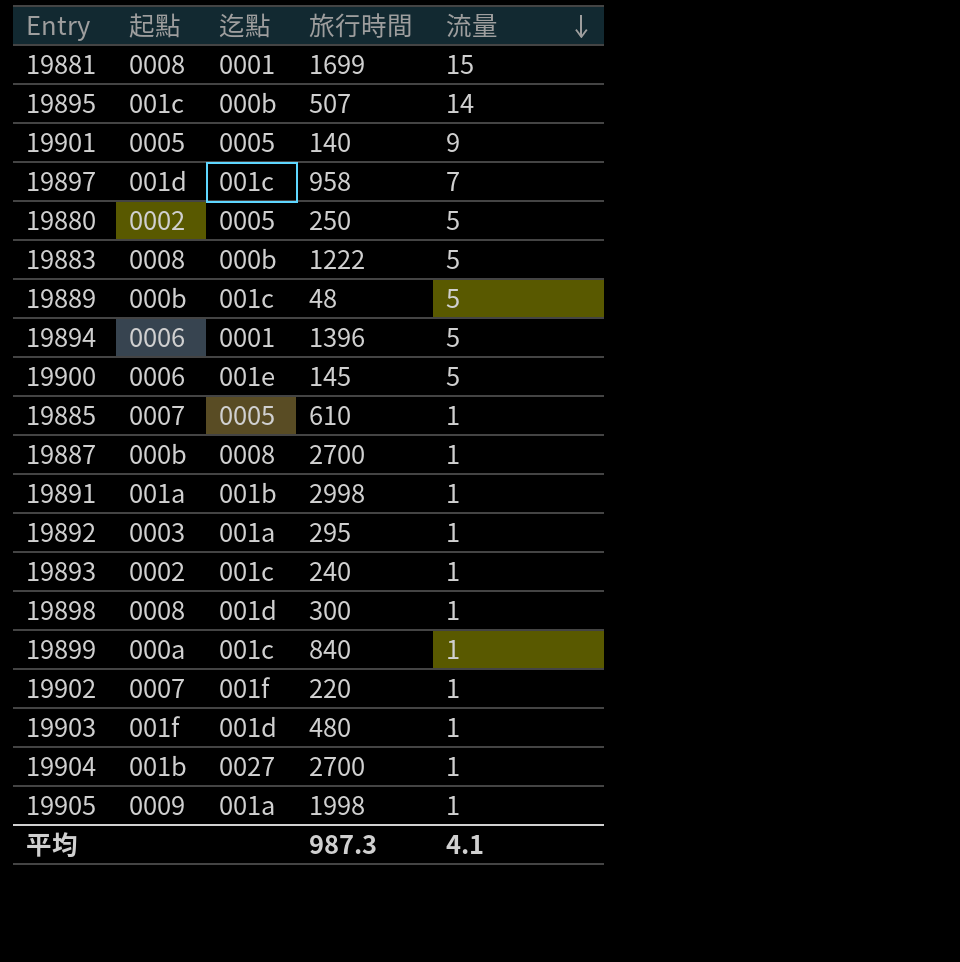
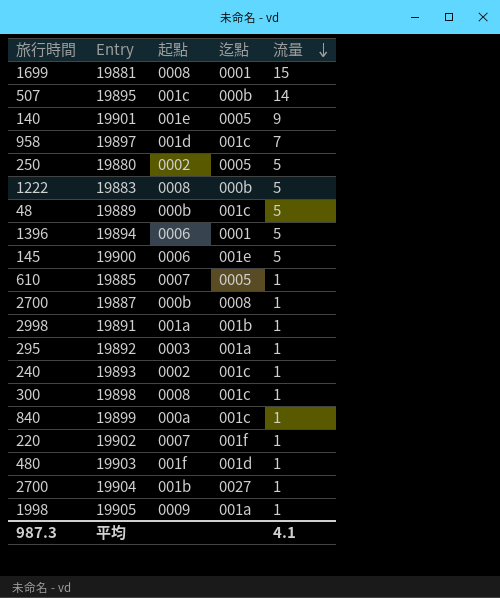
column 旅行時間 | position: 4 -> 1
19901 | 起點: 0005 -> 001e
19898 | 迄點: 001d -> 001c

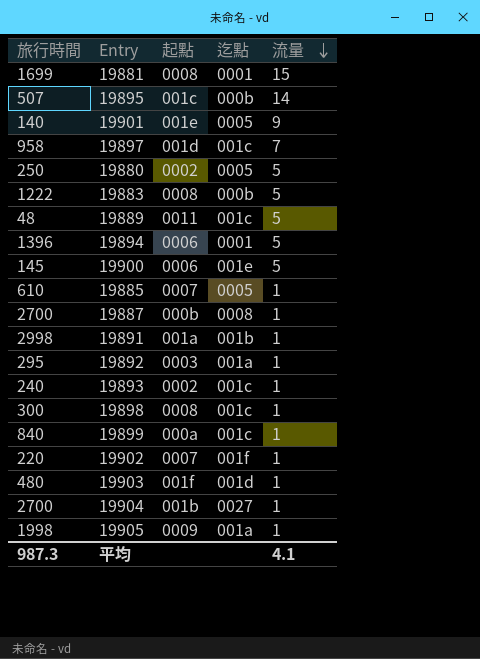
19889 | 起點: 000b -> 0011

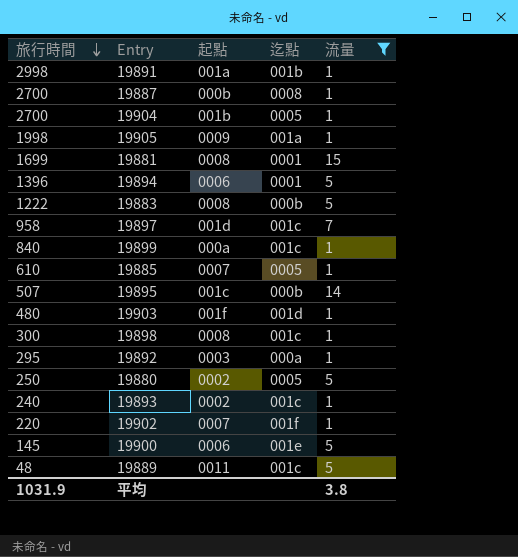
filter: none -> 流量 != 9
row order: 流量 descending -> 旅行時間 descending
19904 | 迄點: 0027 -> 0005
19892 | 迄點: 001a -> 000a
平均 | 旅行時間: 987.3 -> 1031.9
平均 | 流量: 4.1 -> 3.8

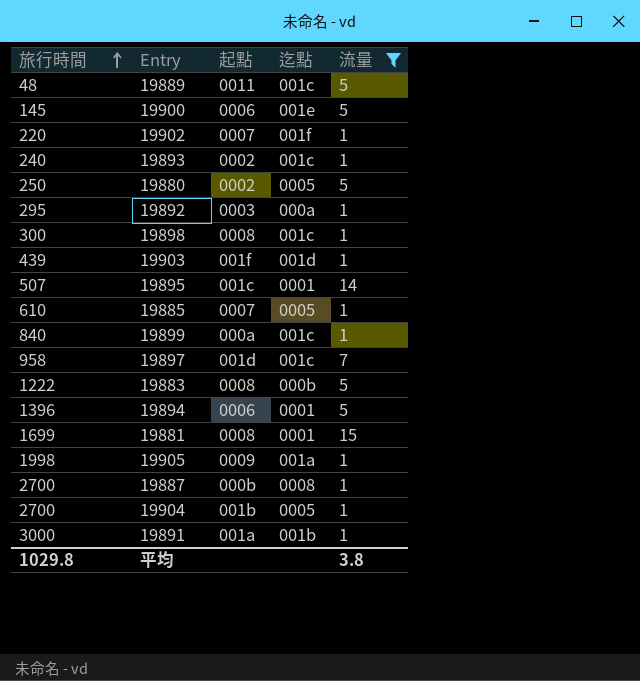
row order: 旅行時間 descending -> 旅行時間 ascending
19903 | 旅行時間: 480 -> 439
19895 | 迄點: 000b -> 0001
19891 | 旅行時間: 2998 -> 3000
平均 | 旅行時間: 1031.9 -> 1029.8

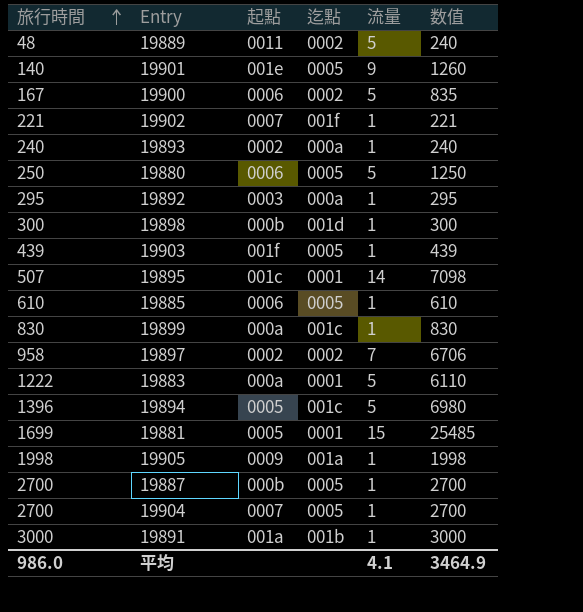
filter: 流量 != 9 -> none
column 数值 | formula: none -> [旅行時間] * [流量]
19889 | 迄點: 001c -> 0002
19900 | 旅行時間: 145 -> 167
19900 | 迄點: 001e -> 0002
19902 | 旅行時間: 220 -> 221
19893 | 迄點: 001c -> 000a
19880 | 起點: 0002 -> 0006
19898 | 起點: 0008 -> 000b
19898 | 迄點: 001c -> 001d
19903 | 迄點: 001d -> 0005
19885 | 起點: 0007 -> 0006
19899 | 旅行時間: 840 -> 830
19897 | 起點: 001d -> 0002
19897 | 迄點: 001c -> 0002
19883 | 起點: 0008 -> 000a
19883 | 迄點: 000b -> 0001
19894 | 起點: 0006 -> 0005
19894 | 迄點: 0001 -> 001c
19881 | 起點: 0008 -> 0005
19887 | 迄點: 0008 -> 0005
19904 | 起點: 001b -> 0007
平均 | 旅行時間: 1029.8 -> 986.0
平均 | 流量: 3.8 -> 4.1

